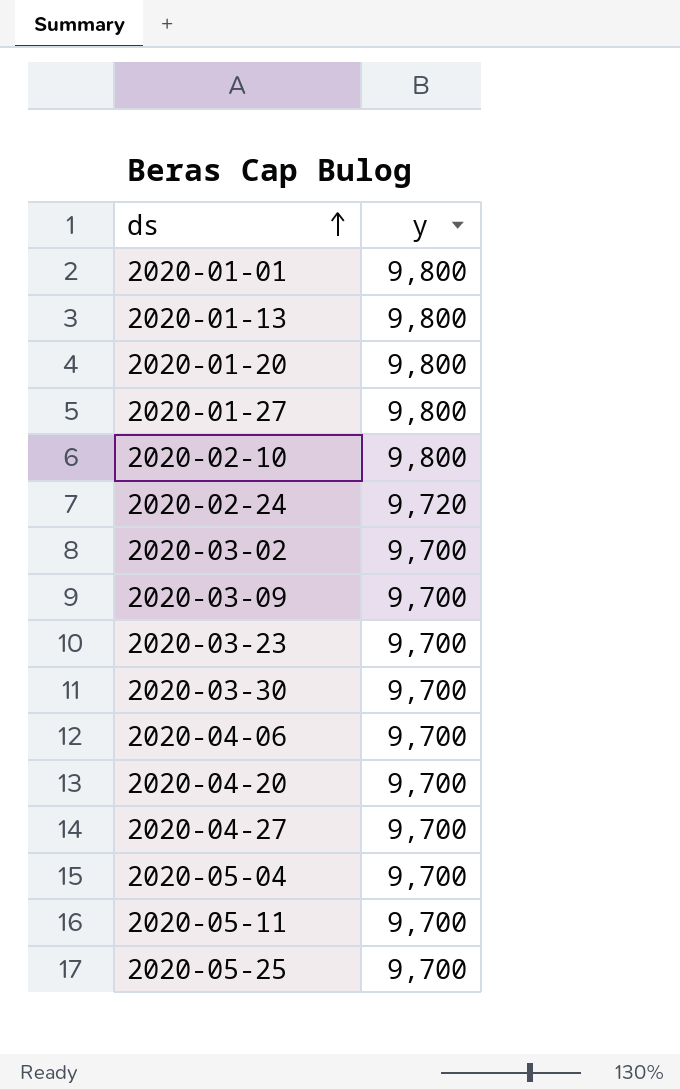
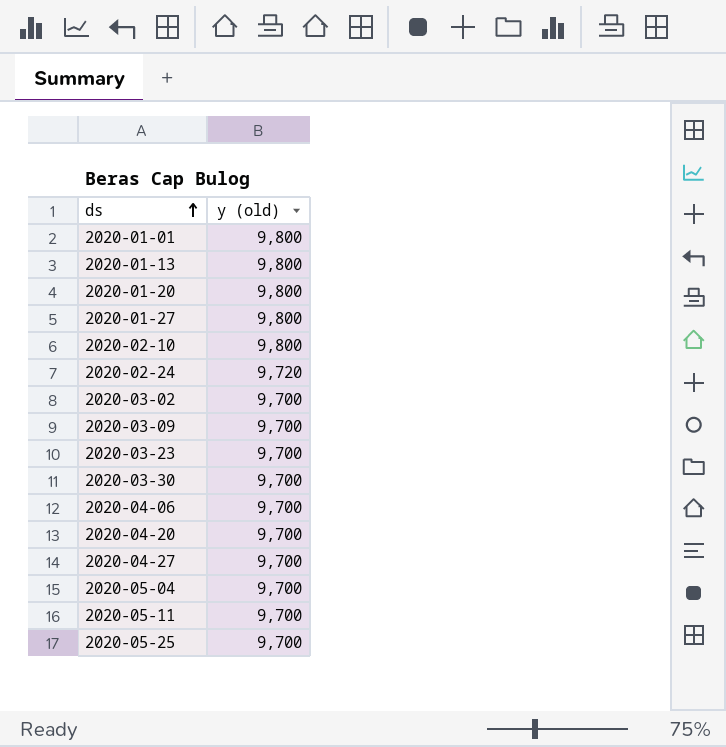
column name: y -> y (old)

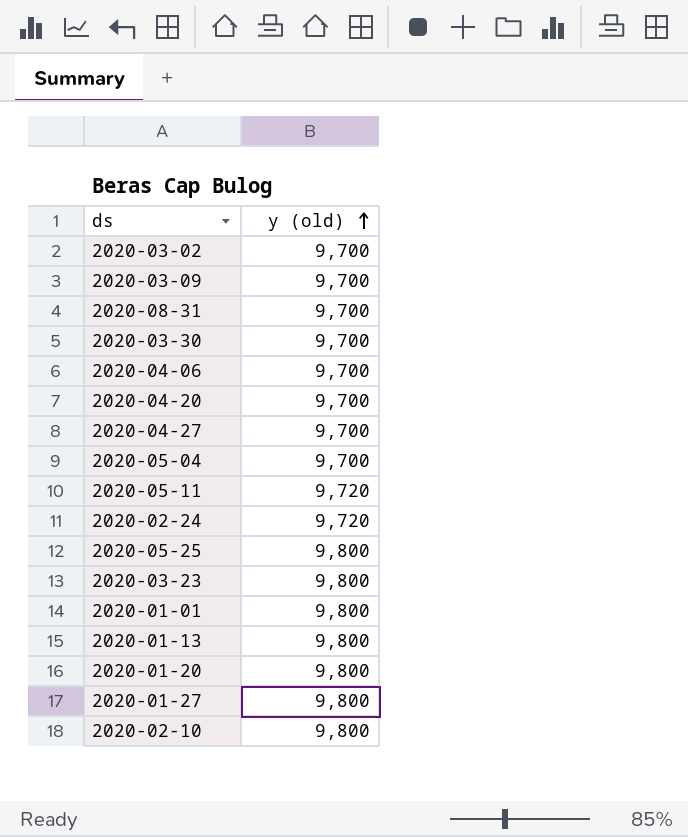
row order: ds ascending -> y (old) ascending
row 2020-08-31: none -> 9,700
2020-05-11 | y (old): 9,700 -> 9,720
2020-05-25 | y (old): 9,700 -> 9,800
2020-03-23 | y (old): 9,700 -> 9,800

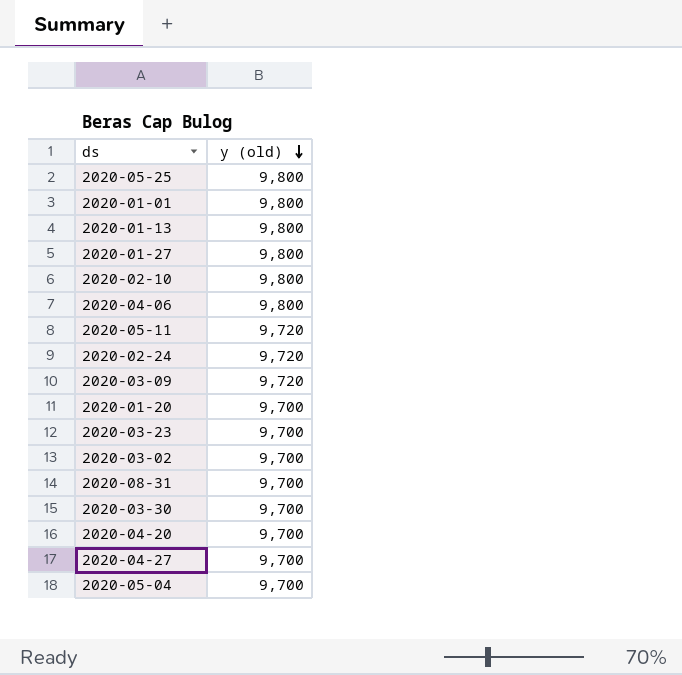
row order: y (old) ascending -> y (old) descending
2020-04-06 | y (old): 9,700 -> 9,800
2020-03-09 | y (old): 9,700 -> 9,720
2020-01-20 | y (old): 9,800 -> 9,700
2020-03-23 | y (old): 9,800 -> 9,700

